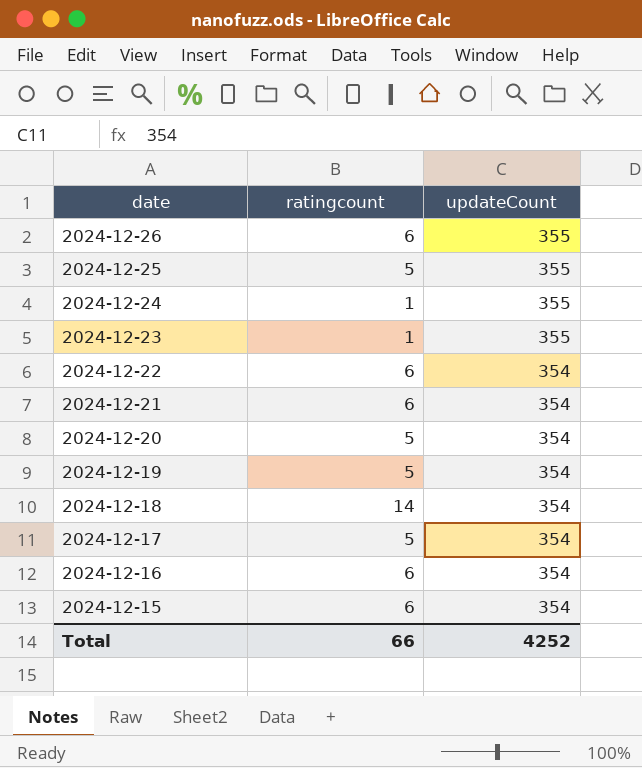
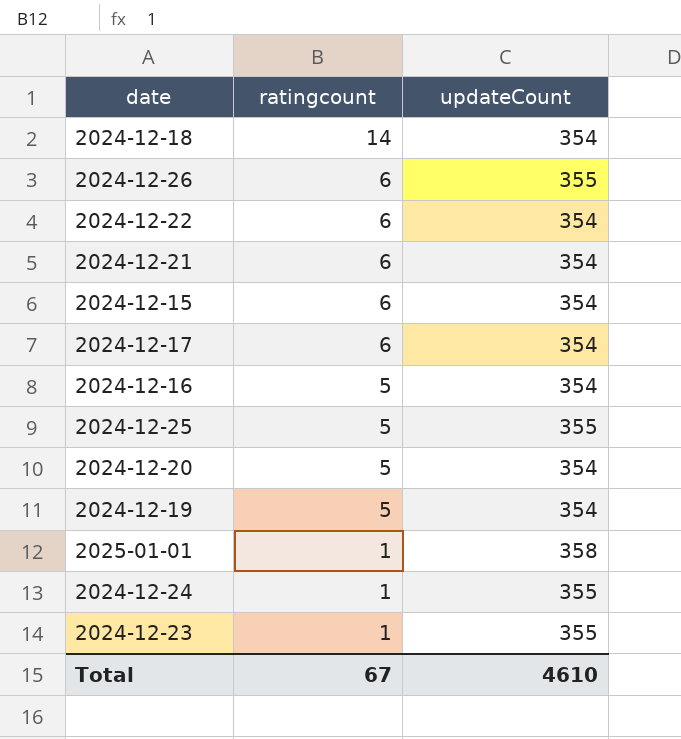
row order: date descending -> ratingcount descending
2024-12-17 | ratingcount: 5 -> 6
2024-12-16 | ratingcount: 6 -> 5
row 2025-01-01: none -> 1 | 358
Total | ratingcount: 66 -> 67
Total | updateCount: 4252 -> 4610

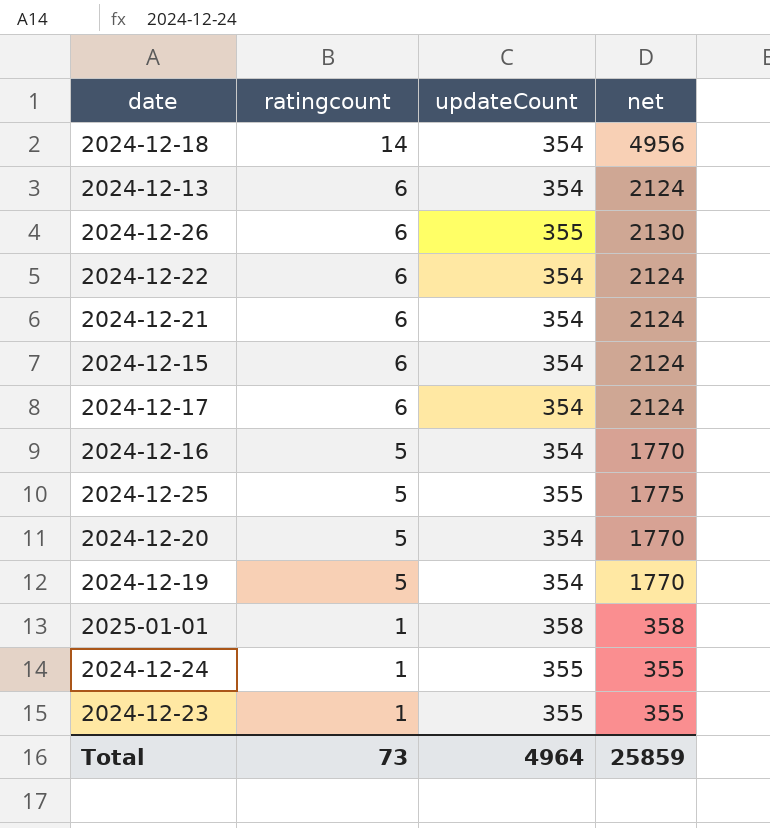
column net | formula: none -> [ratingcount] * [updateCount]
row 2024-12-13: none -> 6 | 354 | 2124
Total | ratingcount: 67 -> 73
Total | updateCount: 4610 -> 4964

